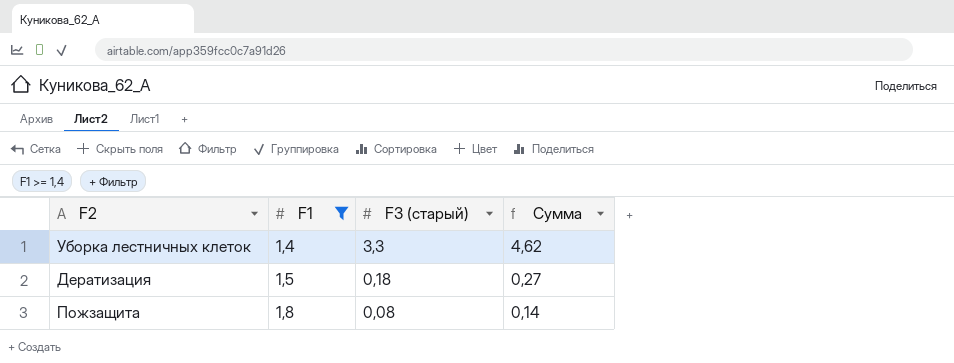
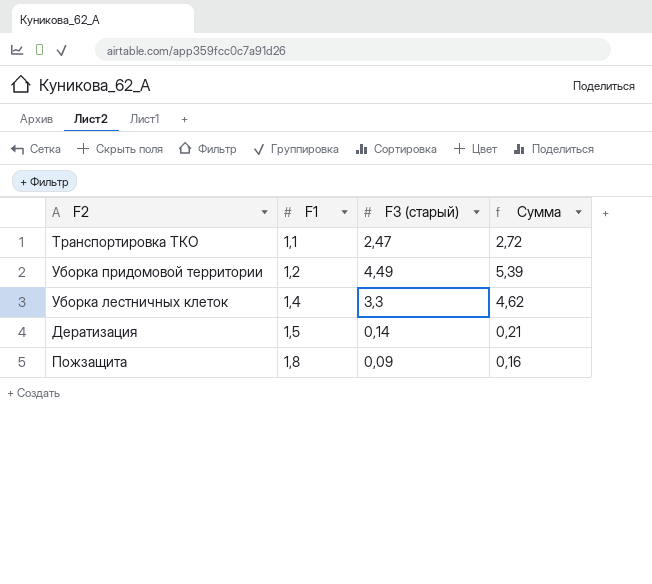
filter: F1 >= 1,4 -> none
Дератизация | F3 (старый): 0,18 -> 0,14
Дератизация | Сумма: 0,27 -> 0,21
Пожзащита | F3 (старый): 0,08 -> 0,09
Пожзащита | Сумма: 0,14 -> 0,16

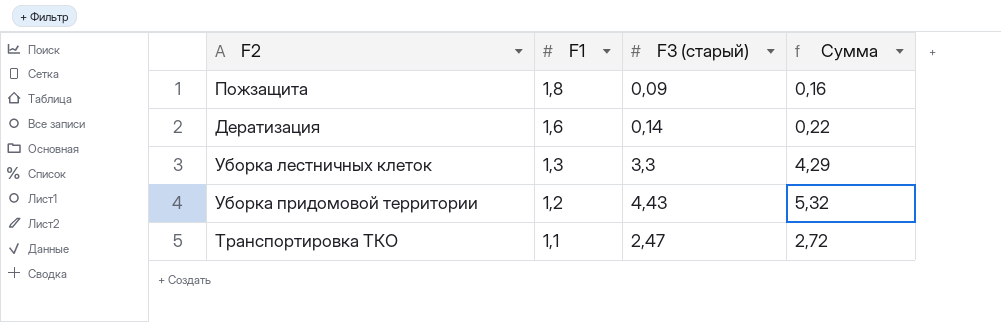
row order: F1 ascending -> F1 descending
Дератизация | F1: 1,5 -> 1,6
Дератизация | Сумма: 0,21 -> 0,22
Уборка лестничных клеток | F1: 1,4 -> 1,3
Уборка лестничных клеток | Сумма: 4,62 -> 4,29
Уборка придомовой территории | F3 (старый): 4,49 -> 4,43
Уборка придомовой территории | Сумма: 5,39 -> 5,32

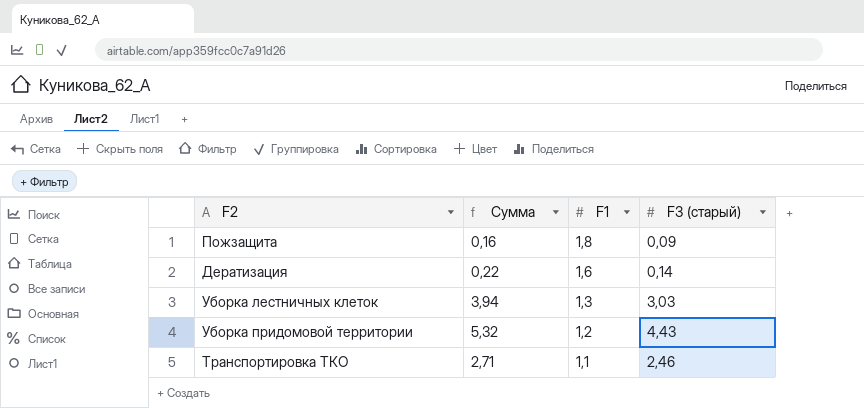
column Сумма | position: 4 -> 2
Уборка лестничных клеток | Сумма: 4,29 -> 3,94
Уборка лестничных клеток | F3 (старый): 3,3 -> 3,03
Транспортировка ТКО | Сумма: 2,72 -> 2,71
Транспортировка ТКО | F3 (старый): 2,47 -> 2,46

